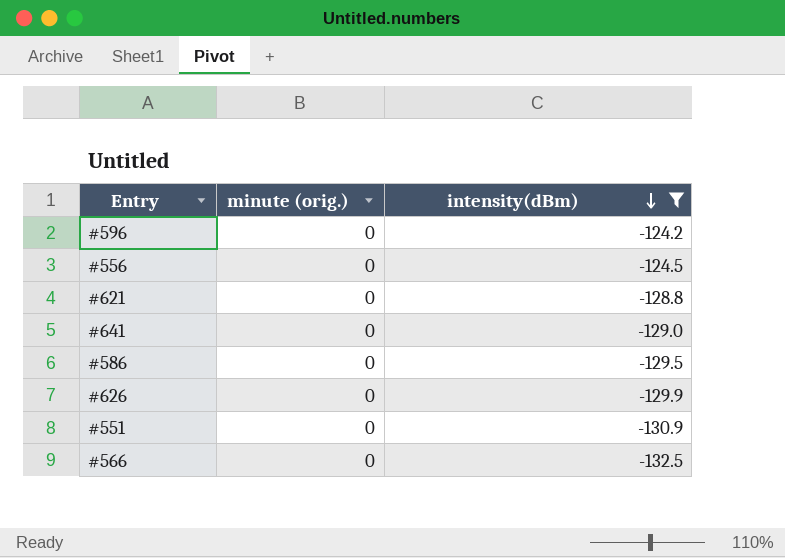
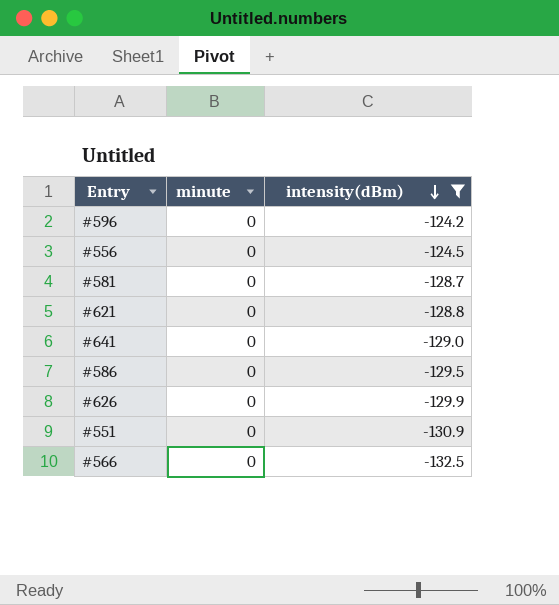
column name: minute (orig.) -> minute
row #581: none -> 0 | -128.7

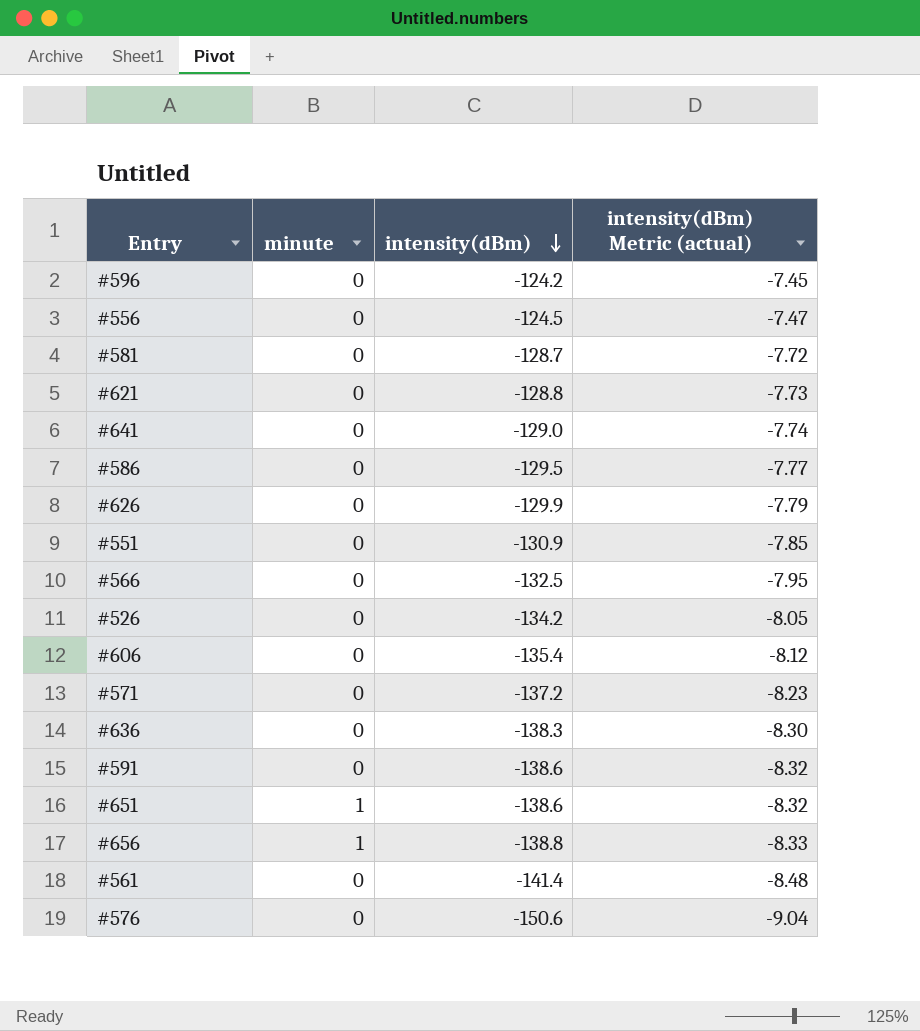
filter: intensity(dBm) >= -132.5 -> none
column intensity(dBm) Metric (actual) | formula: none -> [intensity(dBm)] * 0.06

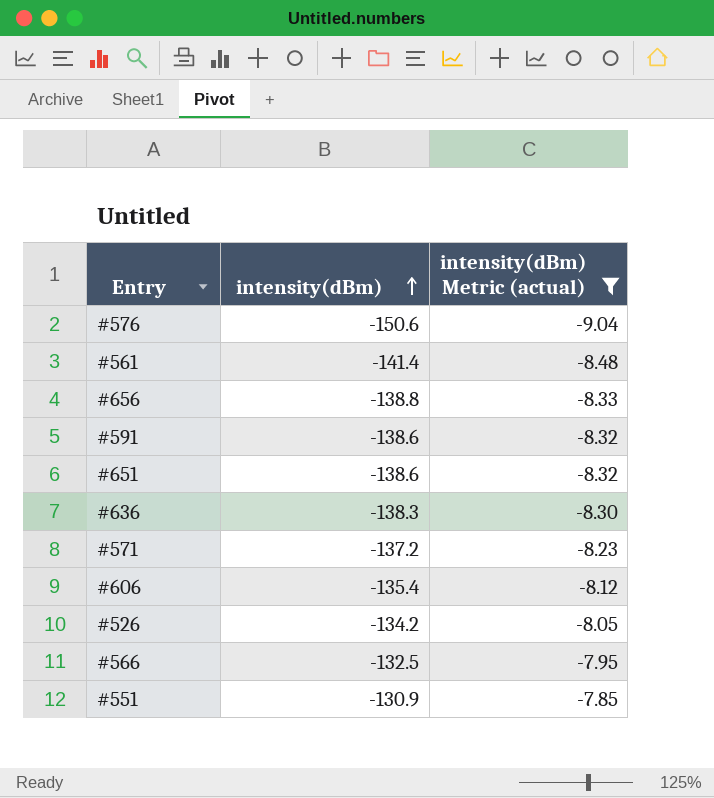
filter: none -> intensity(dBm) Metric (actual) <= -7.85
row order: intensity(dBm) descending -> intensity(dBm) ascending
column minute | position: 2 -> none

